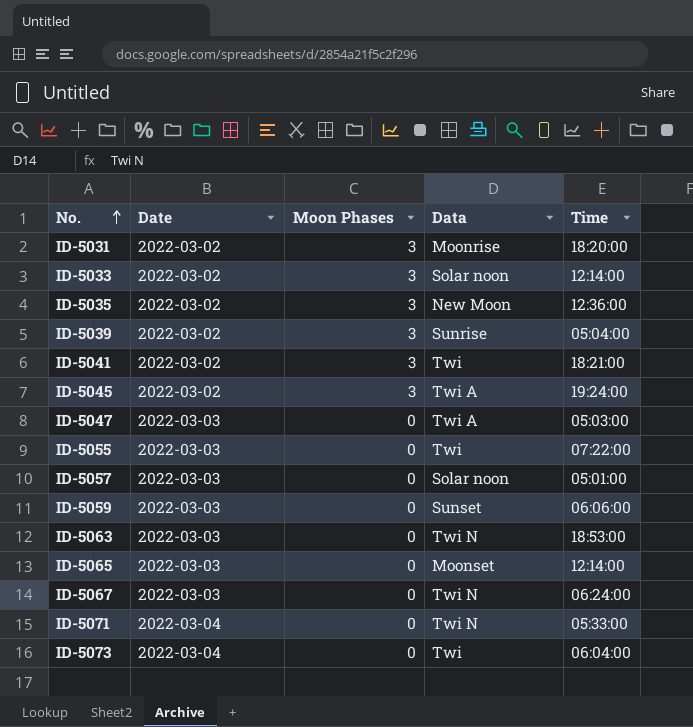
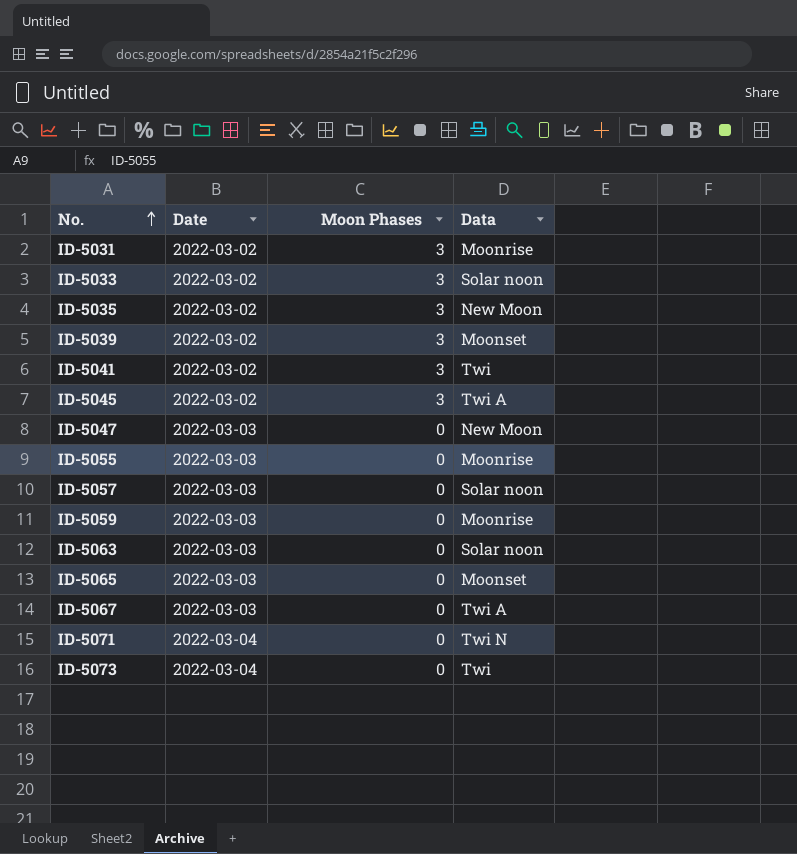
column Time | position: 5 -> none
ID-5039 | Data: Sunrise -> Moonset
ID-5047 | Data: Twi A -> New Moon
ID-5055 | Data: Twi -> Moonrise
ID-5059 | Data: Sunset -> Moonrise
ID-5063 | Data: Twi N -> Solar noon
ID-5067 | Data: Twi N -> Twi A

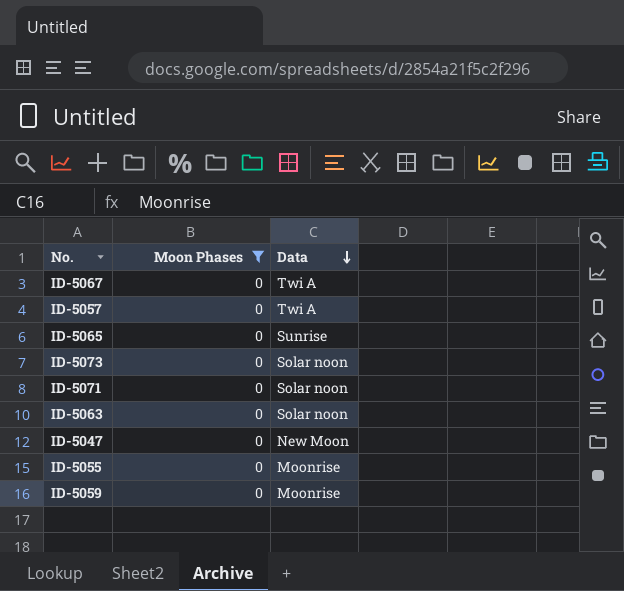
filter: none -> Moon Phases = 0
row order: No. ascending -> Data descending
column Date | position: 2 -> none
ID-5057 | Data: Solar noon -> Twi A
ID-5065 | Data: Moonset -> Sunrise
ID-5073 | Data: Twi -> Solar noon
ID-5071 | Data: Twi N -> Solar noon

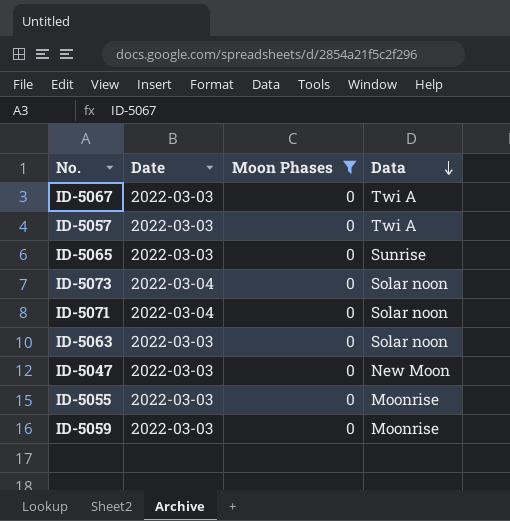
column Date | position: none -> 2

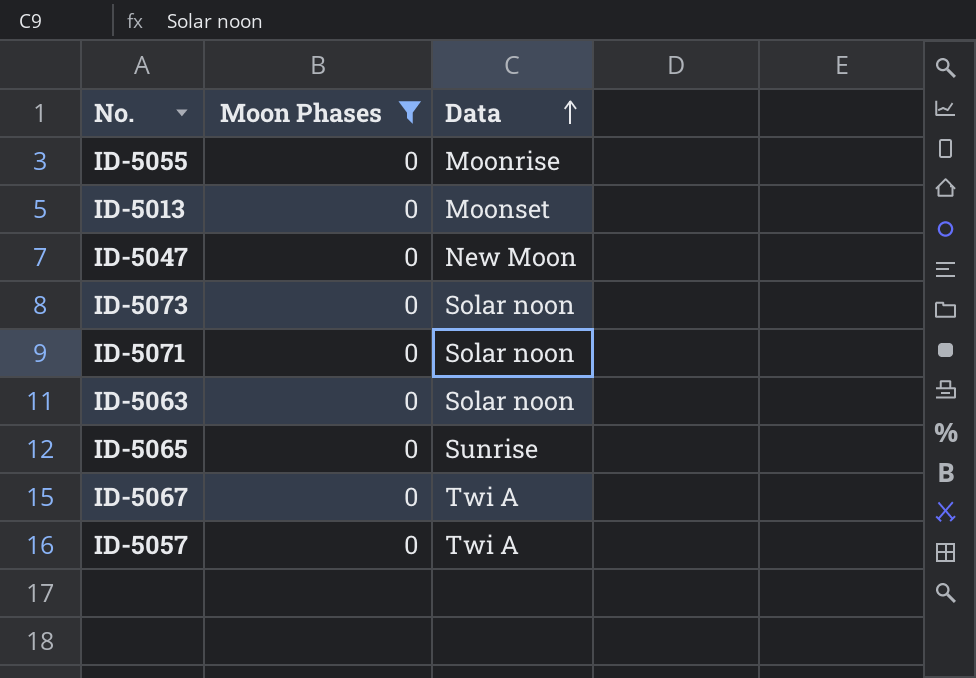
row order: Data descending -> Data ascending
column Date | position: 2 -> none
row ID-5059: 2022-03-03 | 0 | Moonrise -> none
row ID-5013: none -> 0 | Moonset

